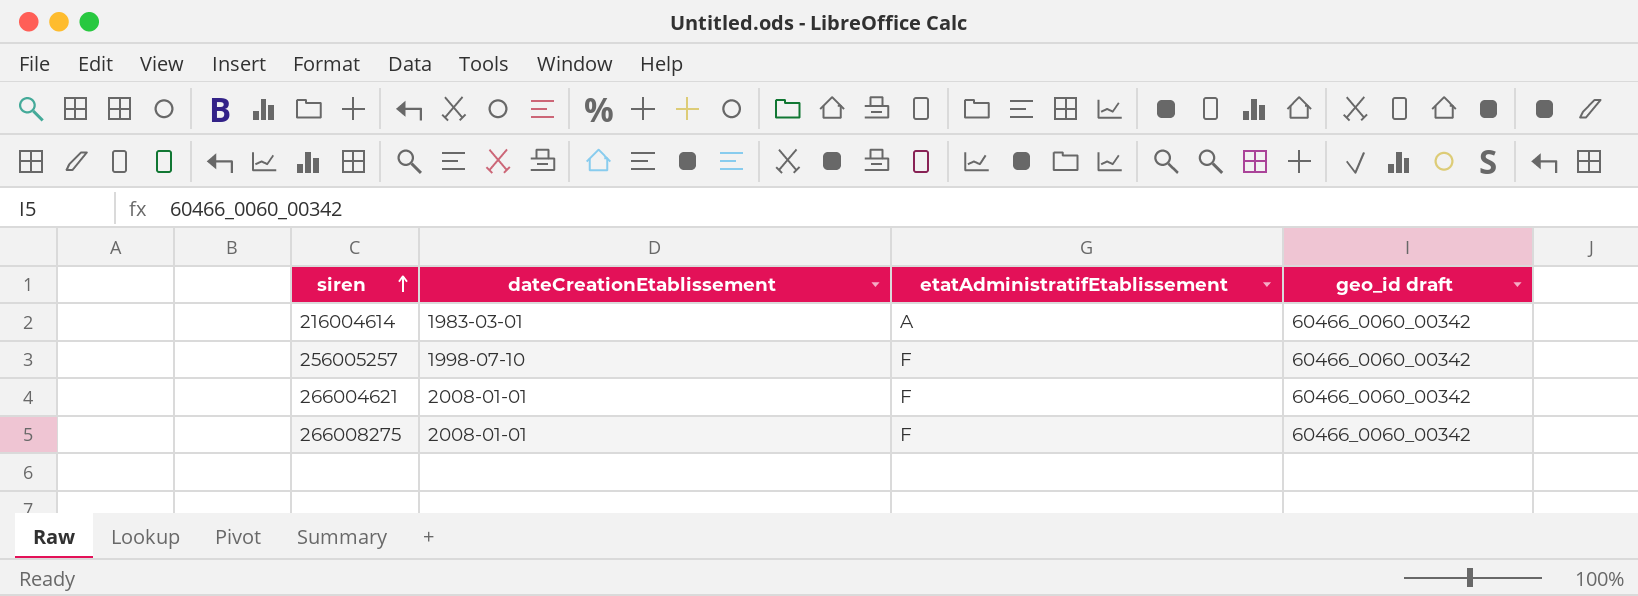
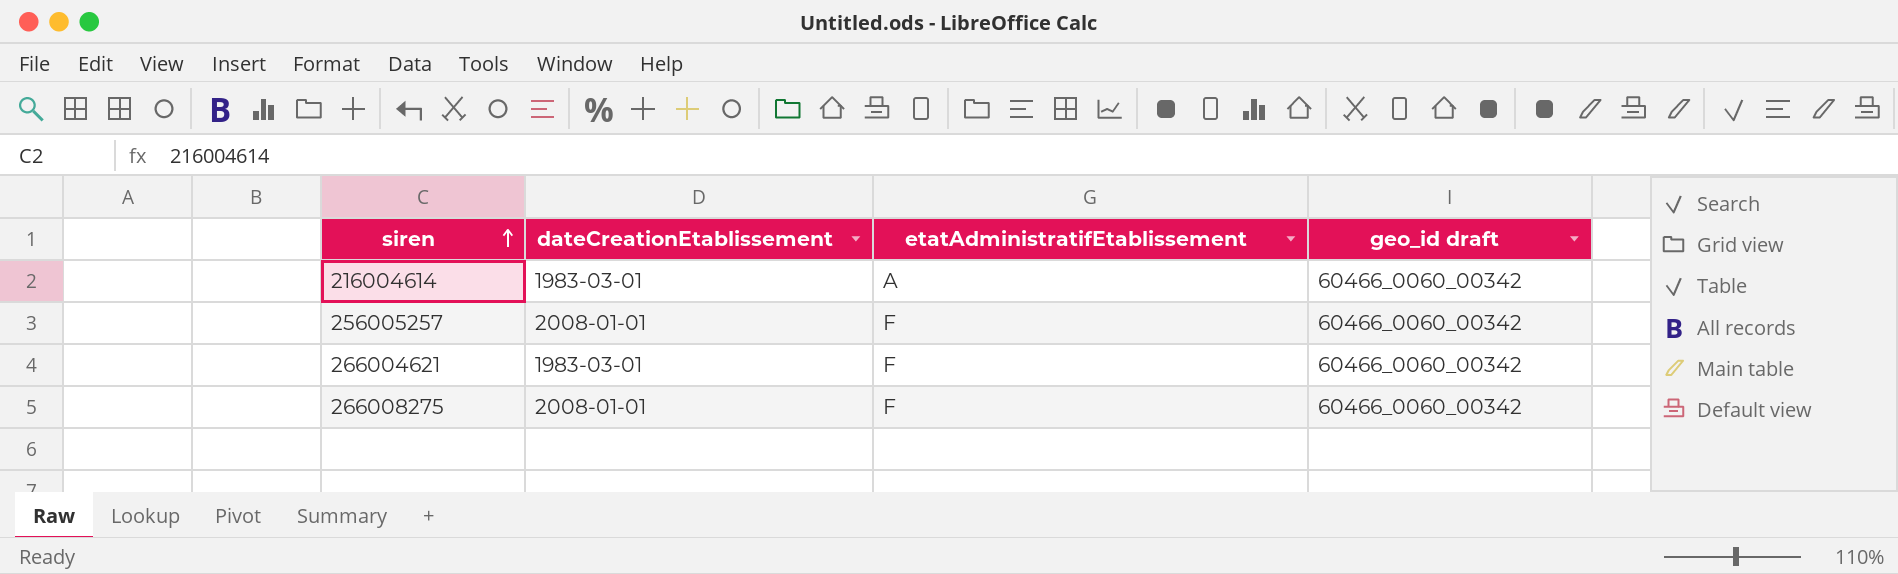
256005257 | dateCreationEtablissement: 1998-07-10 -> 2008-01-01
266004621 | dateCreationEtablissement: 2008-01-01 -> 1983-03-01

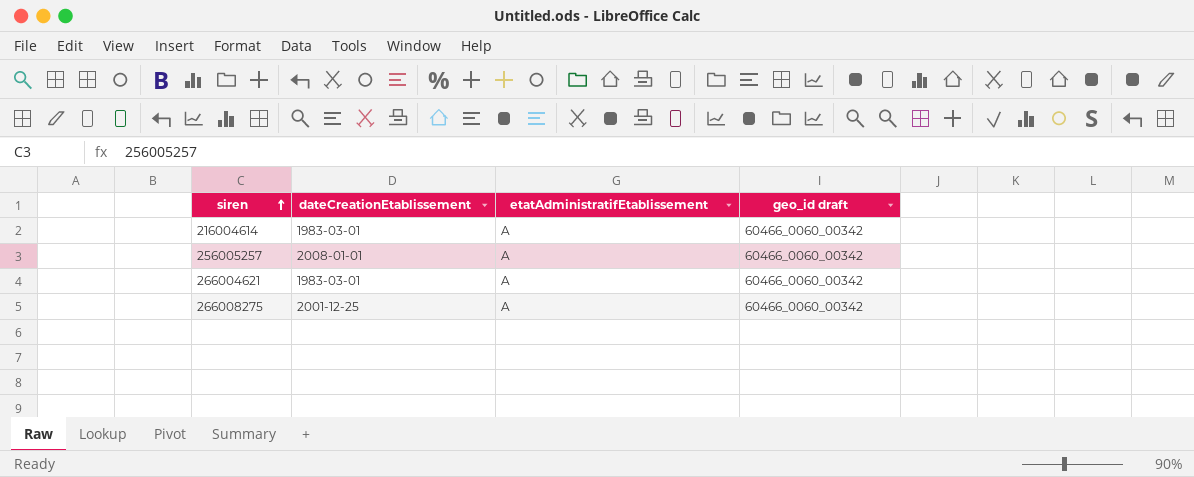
256005257 | etatAdministratifEtablissement: F -> A
266004621 | etatAdministratifEtablissement: F -> A
266008275 | dateCreationEtablissement: 2008-01-01 -> 2001-12-25
266008275 | etatAdministratifEtablissement: F -> A

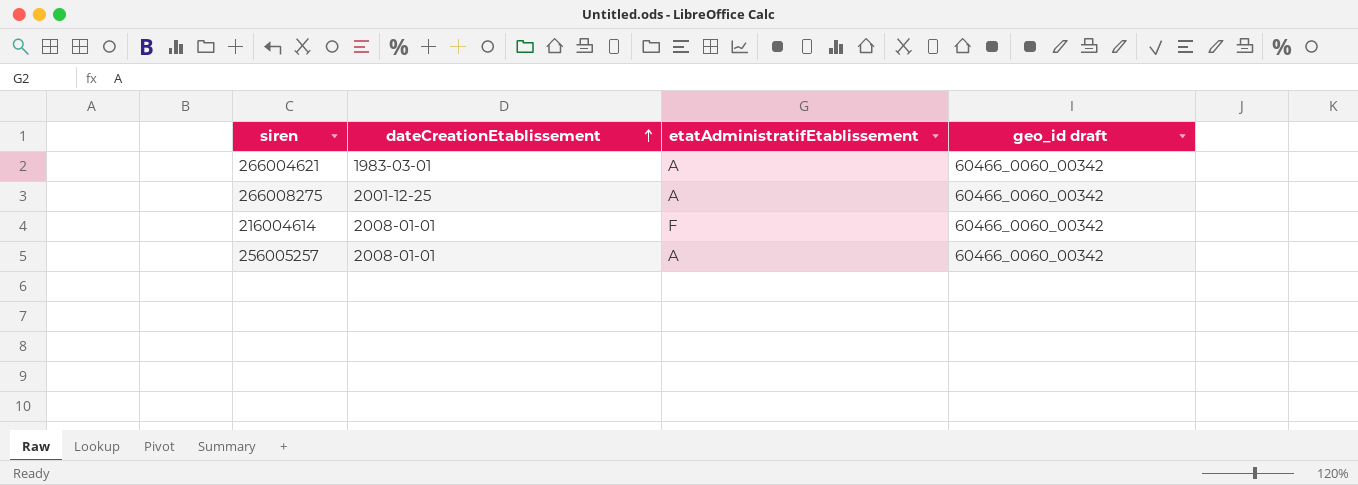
row order: siren ascending -> dateCreationEtablissement ascending
216004614 | dateCreationEtablissement: 1983-03-01 -> 2008-01-01
216004614 | etatAdministratifEtablissement: A -> F

